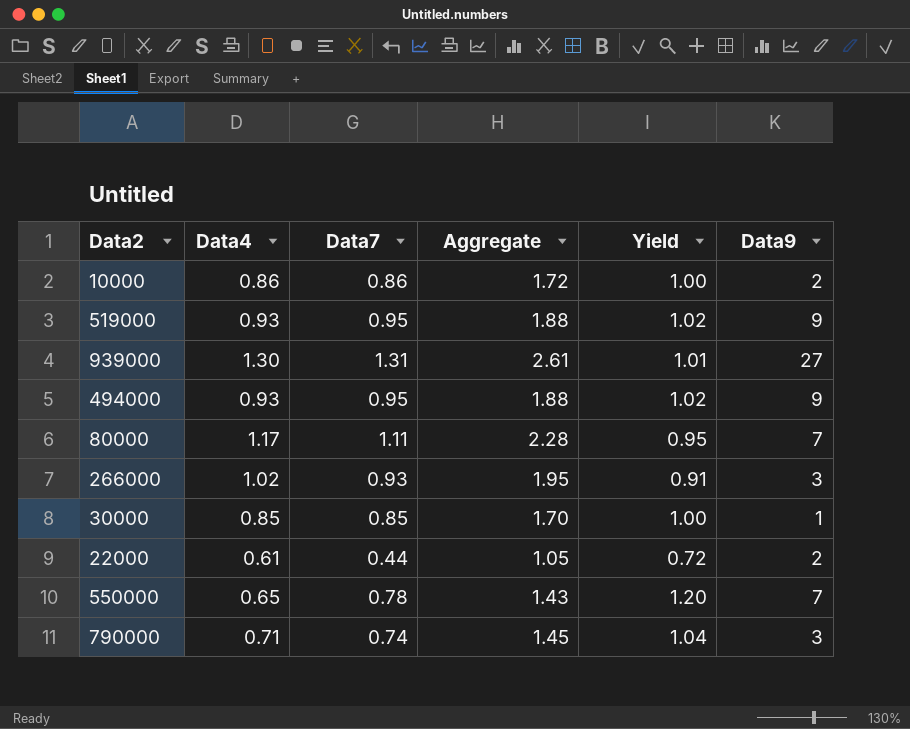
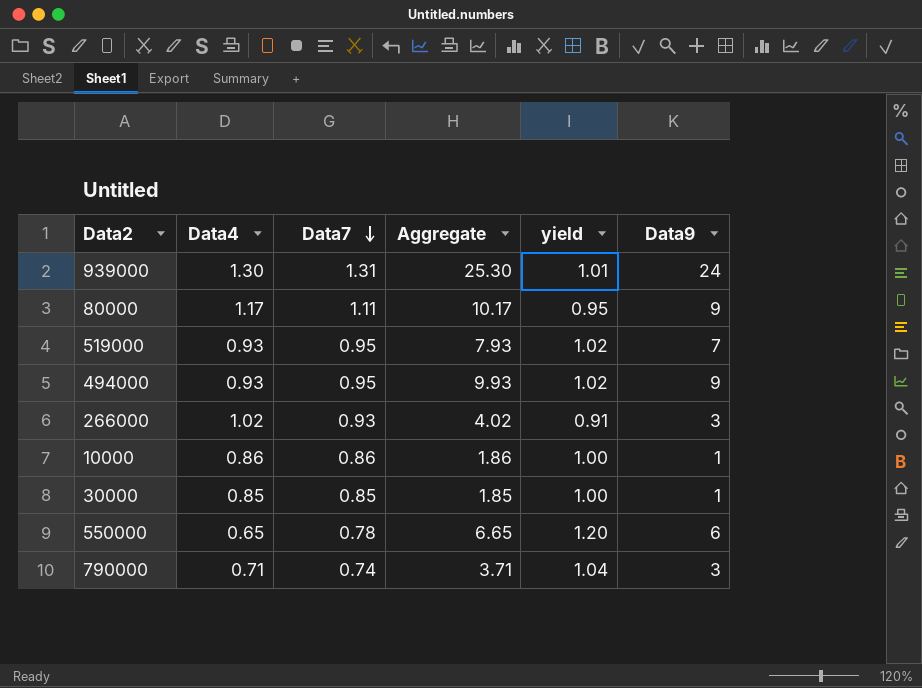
row order: none -> Data7 descending
column Aggregate | formula: [Data4] + [Data7] -> [Data4] + [Data9]
column name: Yield -> yield
row 22000: 0.61 | 0.44 | 1.05 | 0.72 | 2 -> none
939000 | Data9: 27 -> 24
80000 | Data9: 7 -> 9
519000 | Data9: 9 -> 7
10000 | Data9: 2 -> 1
550000 | Data9: 7 -> 6

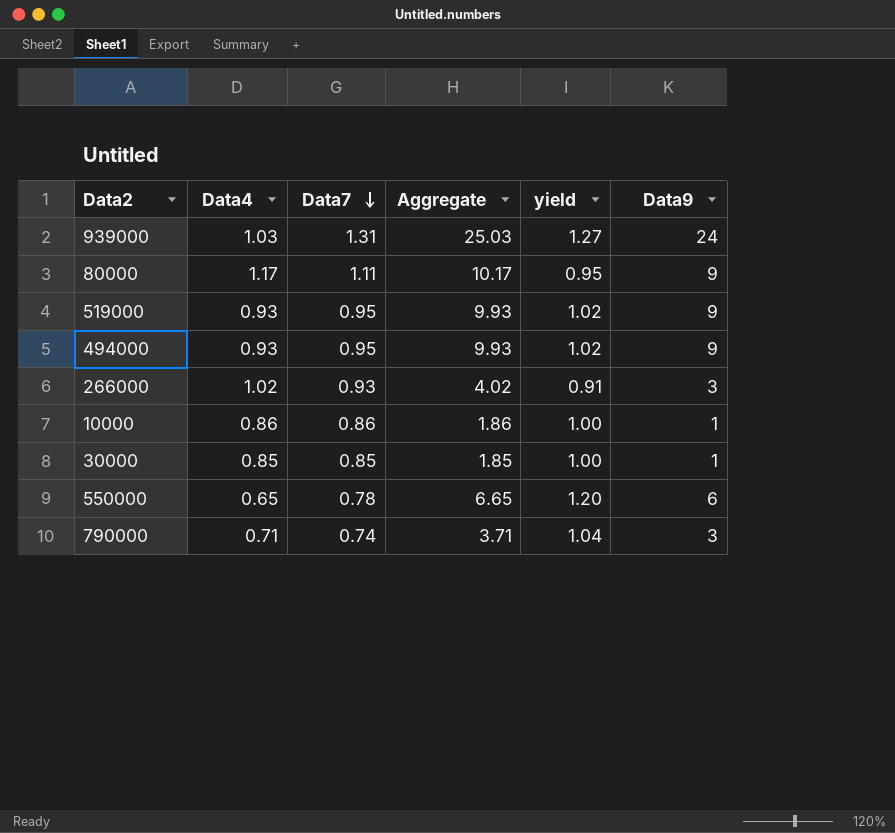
939000 | Data4: 1.30 -> 1.03
939000 | Aggregate: 25.30 -> 25.03
939000 | yield: 1.01 -> 1.27
519000 | Aggregate: 7.93 -> 9.93
519000 | Data9: 7 -> 9

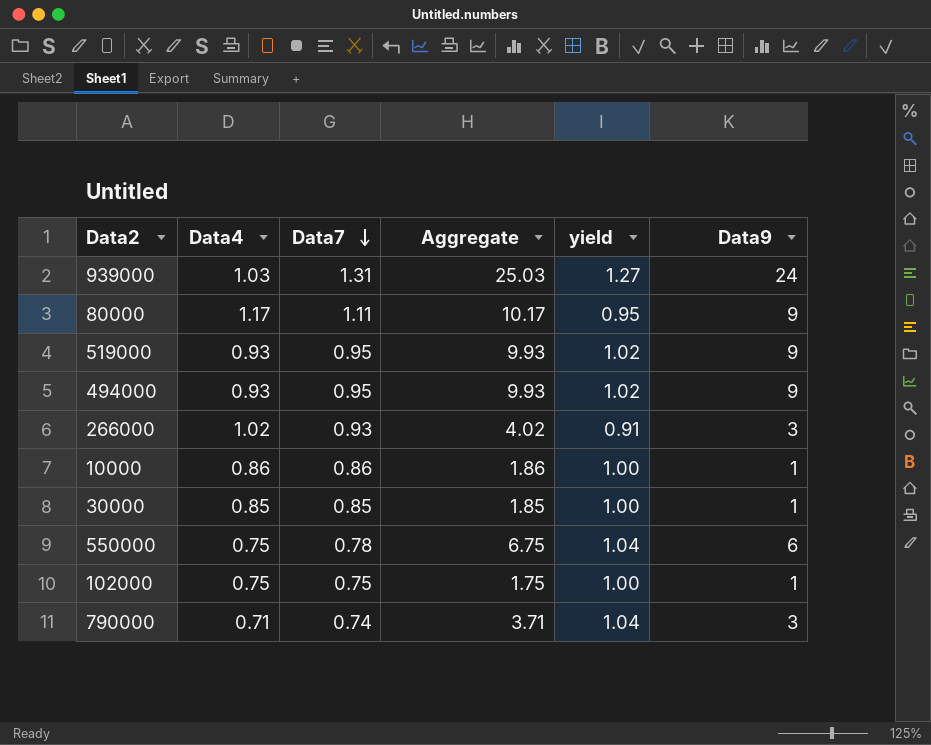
550000 | Data4: 0.65 -> 0.75
550000 | Aggregate: 6.65 -> 6.75
550000 | yield: 1.20 -> 1.04
row 102000: none -> 0.75 | 0.75 | 1.75 | 1.00 | 1

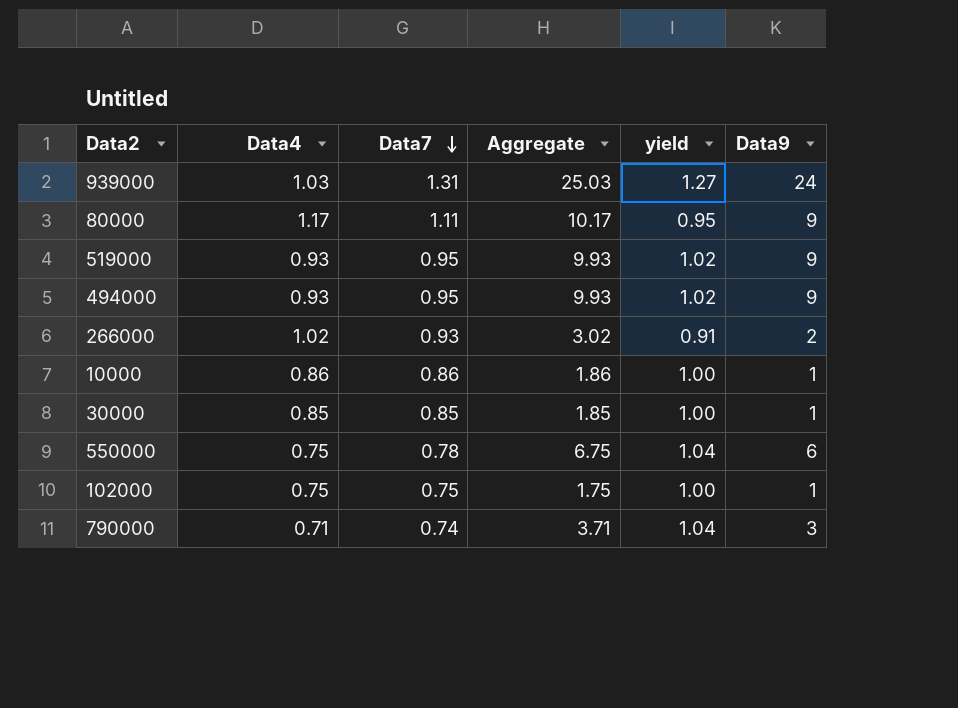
266000 | Aggregate: 4.02 -> 3.02
266000 | Data9: 3 -> 2

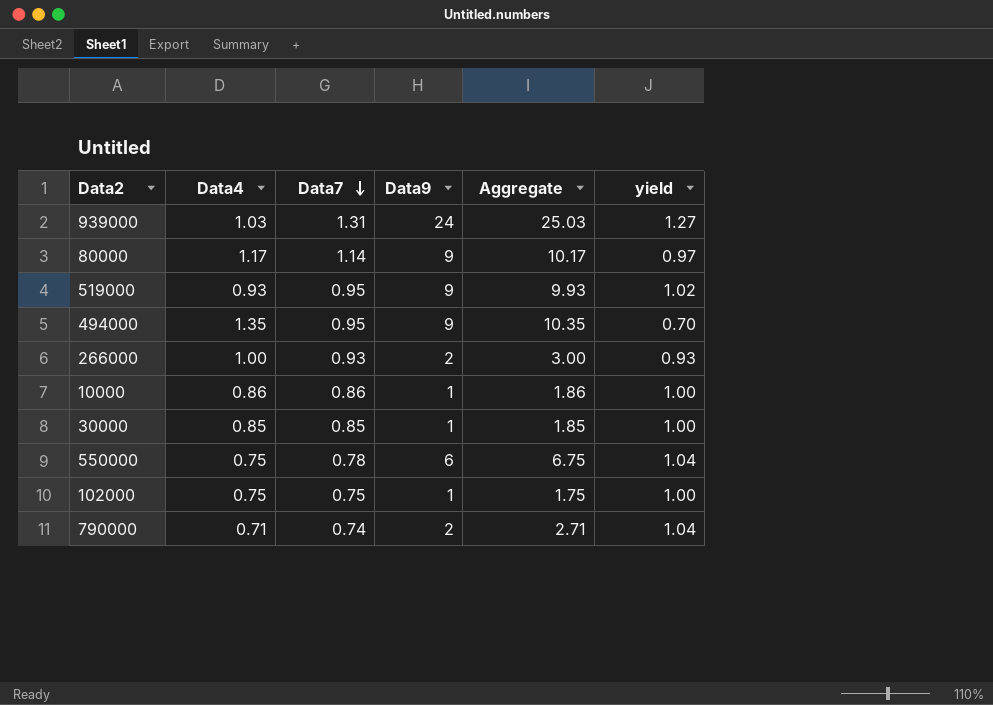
column Data9 | position: 6 -> 4
80000 | Data7: 1.11 -> 1.14
80000 | yield: 0.95 -> 0.97
494000 | Data4: 0.93 -> 1.35
494000 | Aggregate: 9.93 -> 10.35
494000 | yield: 1.02 -> 0.70
266000 | Data4: 1.02 -> 1.00
266000 | Aggregate: 3.02 -> 3.00
266000 | yield: 0.91 -> 0.93
790000 | Data9: 3 -> 2
790000 | Aggregate: 3.71 -> 2.71

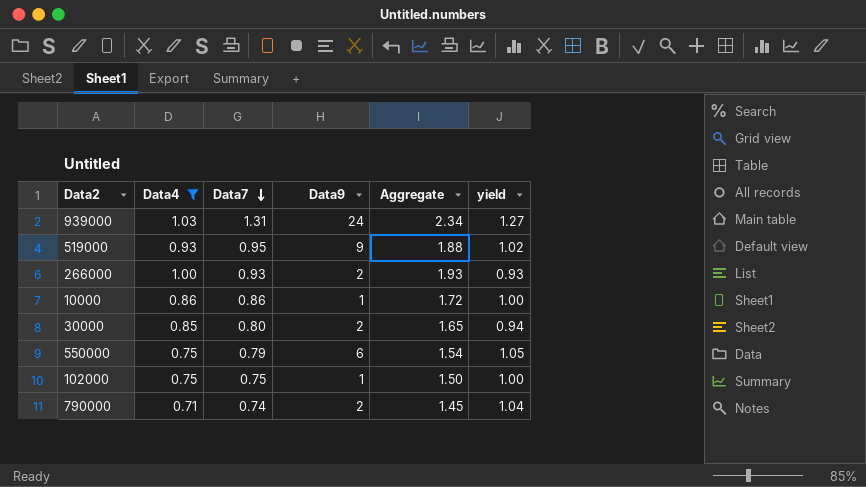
filter: none -> Data4 <= 1.03
column Aggregate | formula: [Data4] + [Data9] -> [Data4] + [Data7]
30000 | Data7: 0.85 -> 0.80
30000 | Data9: 1 -> 2
30000 | yield: 1.00 -> 0.94
550000 | Data7: 0.78 -> 0.79
550000 | yield: 1.04 -> 1.05

